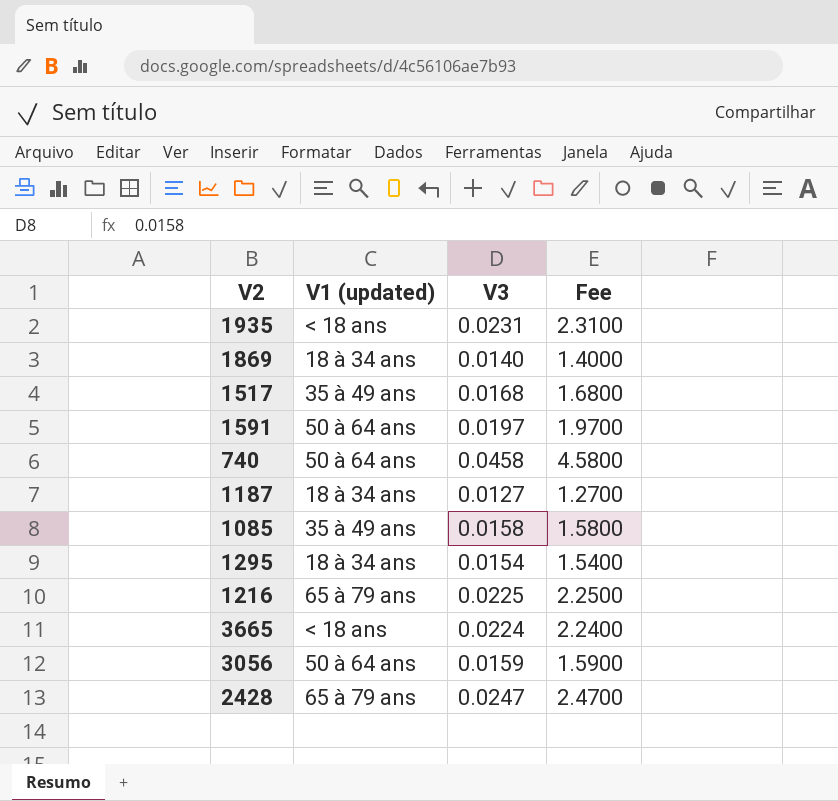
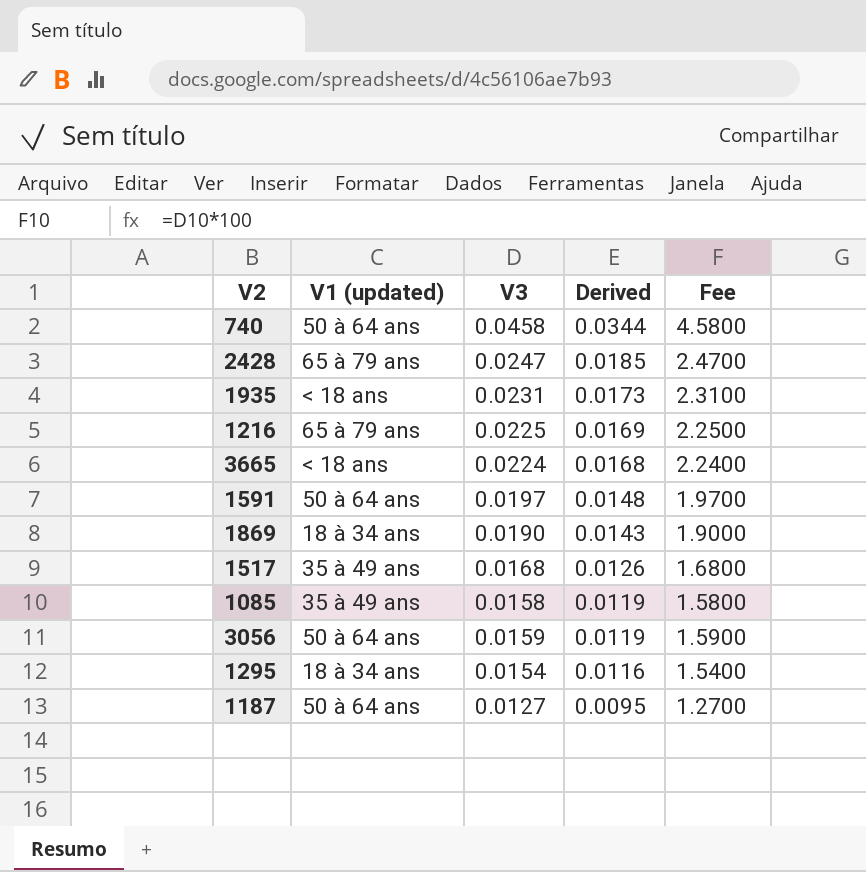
row order: none -> Derived descending
column Derived | formula: none -> [V3] * 0.75
1869 | V3: 0.0140 -> 0.0190
1869 | Fee: 1.4000 -> 1.9000
1187 | V1 (updated): 18 à 34 ans -> 50 à 64 ans

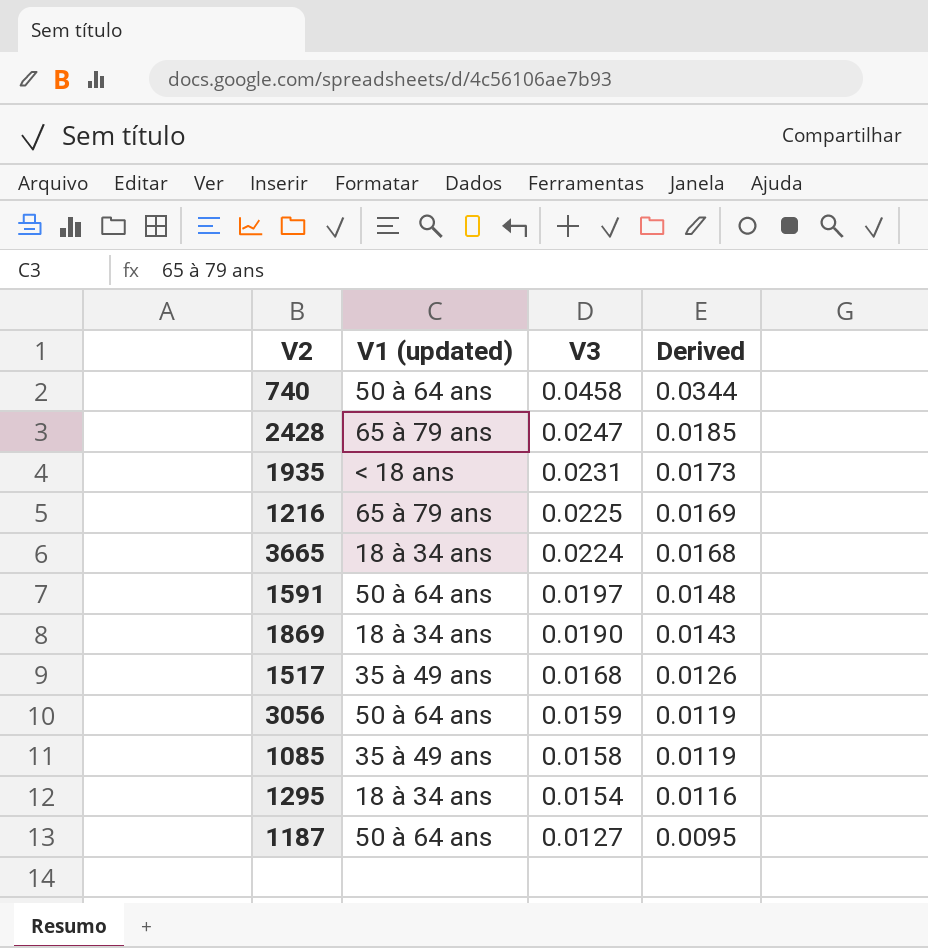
row order: Derived descending -> V3 descending
column Fee | formula: [V3] * 100 -> none
3665 | V1 (updated): < 18 ans -> 18 à 34 ans

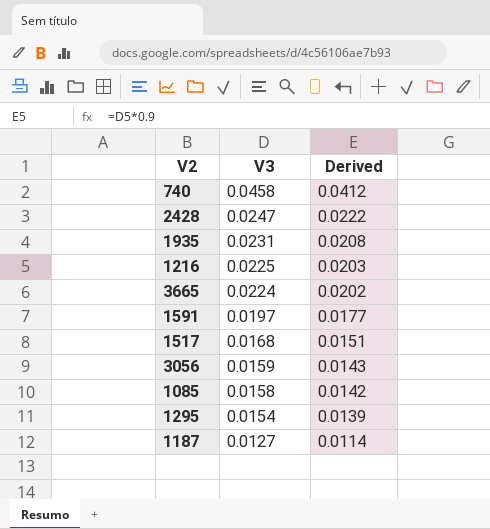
column V1 (updated) | position: 2 -> none
column Derived | formula: [V3] * 0.75 -> [V3] * 0.9
row 1869: 18 à 34 ans | 0.0190 | 0.0143 -> none

